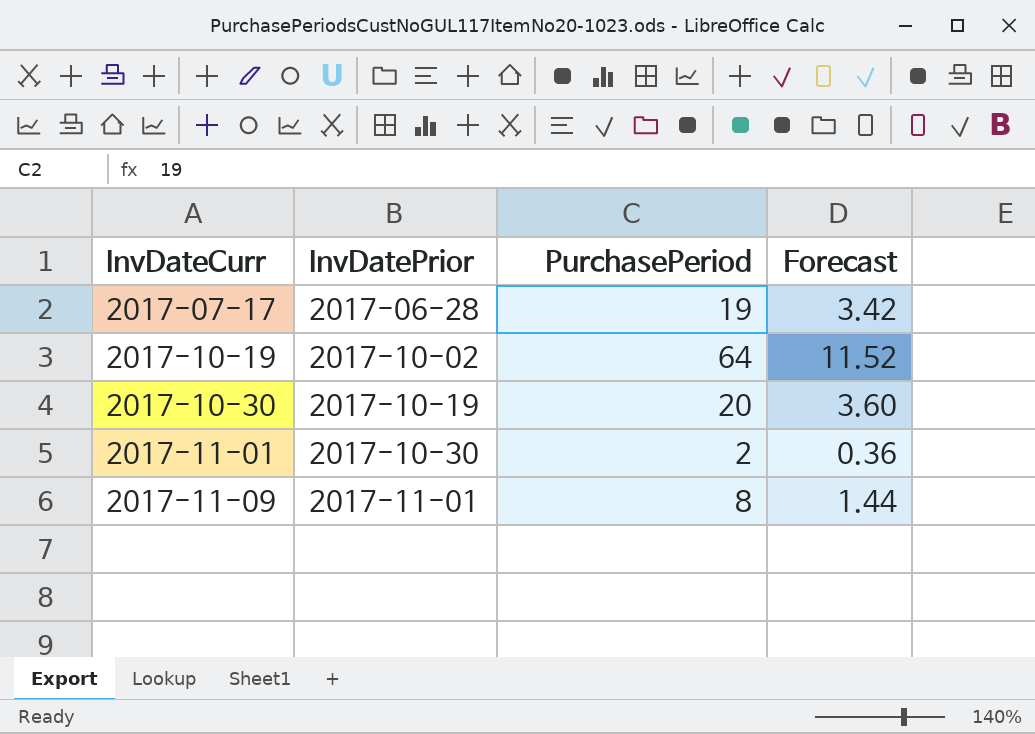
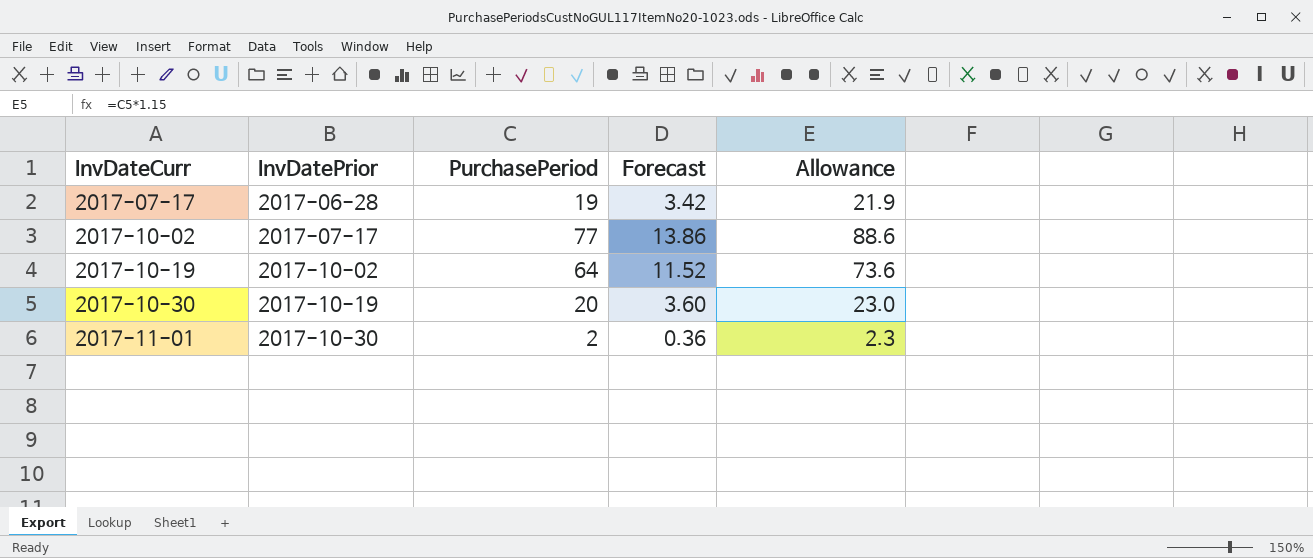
column Allowance | formula: none -> [PurchasePeriod] * 1.15
row 2017-11-09: 2017-11-01 | 8 | 1.44 -> none
row 2017-10-02: none -> 2017-07-17 | 77 | 13.86 | 88.6

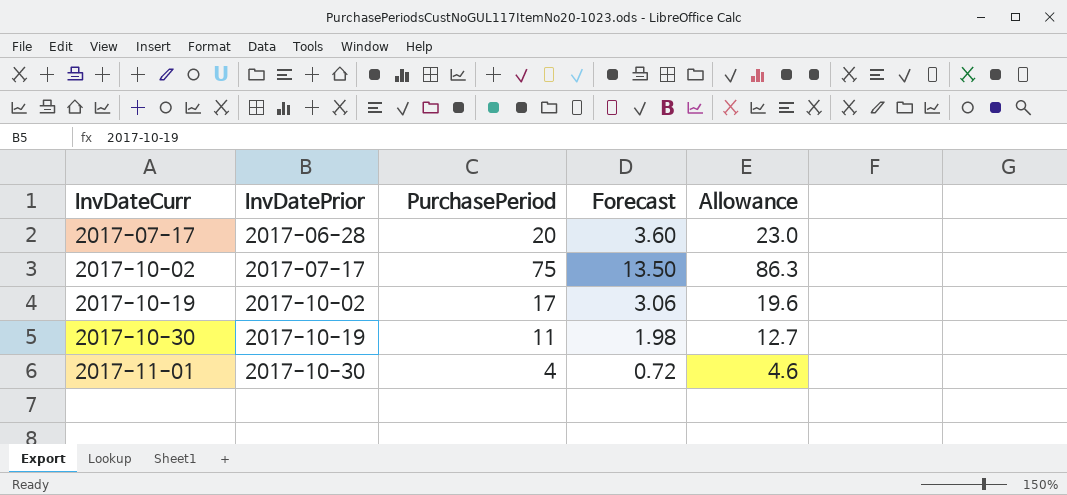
2017-07-17 | PurchasePeriod: 19 -> 20
2017-07-17 | Forecast: 3.42 -> 3.60
2017-07-17 | Allowance: 21.9 -> 23.0
2017-10-02 | PurchasePeriod: 77 -> 75
2017-10-02 | Forecast: 13.86 -> 13.50
2017-10-02 | Allowance: 88.6 -> 86.3
2017-10-19 | PurchasePeriod: 64 -> 17
2017-10-19 | Forecast: 11.52 -> 3.06
2017-10-19 | Allowance: 73.6 -> 19.6
2017-10-30 | PurchasePeriod: 20 -> 11
2017-10-30 | Forecast: 3.60 -> 1.98
2017-10-30 | Allowance: 23.0 -> 12.7
2017-11-01 | PurchasePeriod: 2 -> 4
2017-11-01 | Forecast: 0.36 -> 0.72
2017-11-01 | Allowance: 2.3 -> 4.6

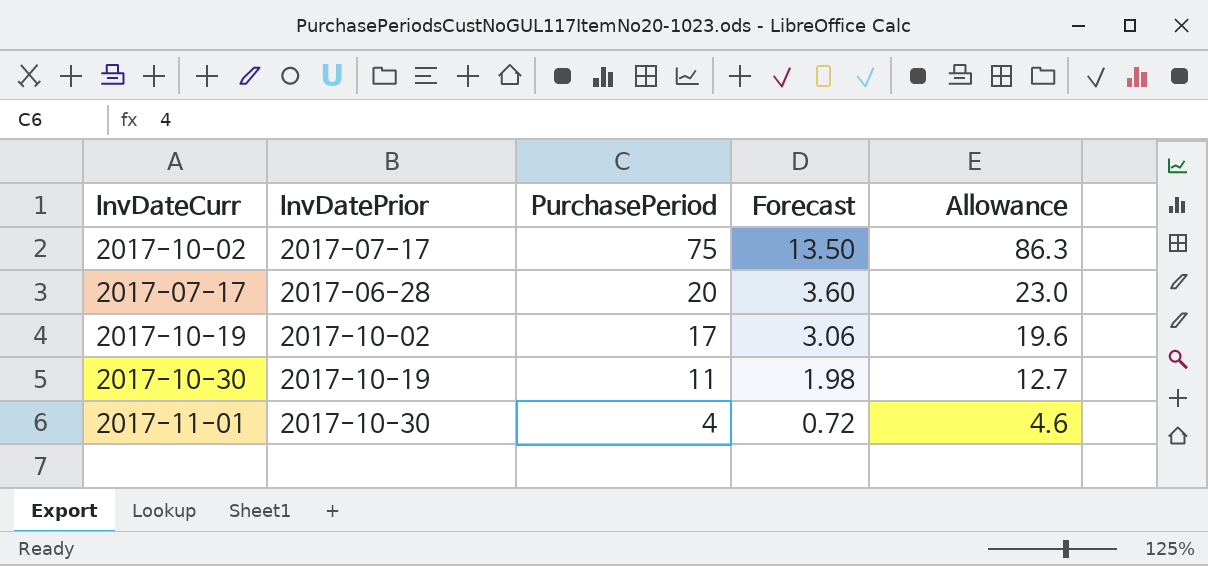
row order: InvDateCurr ascending -> PurchasePeriod descending

